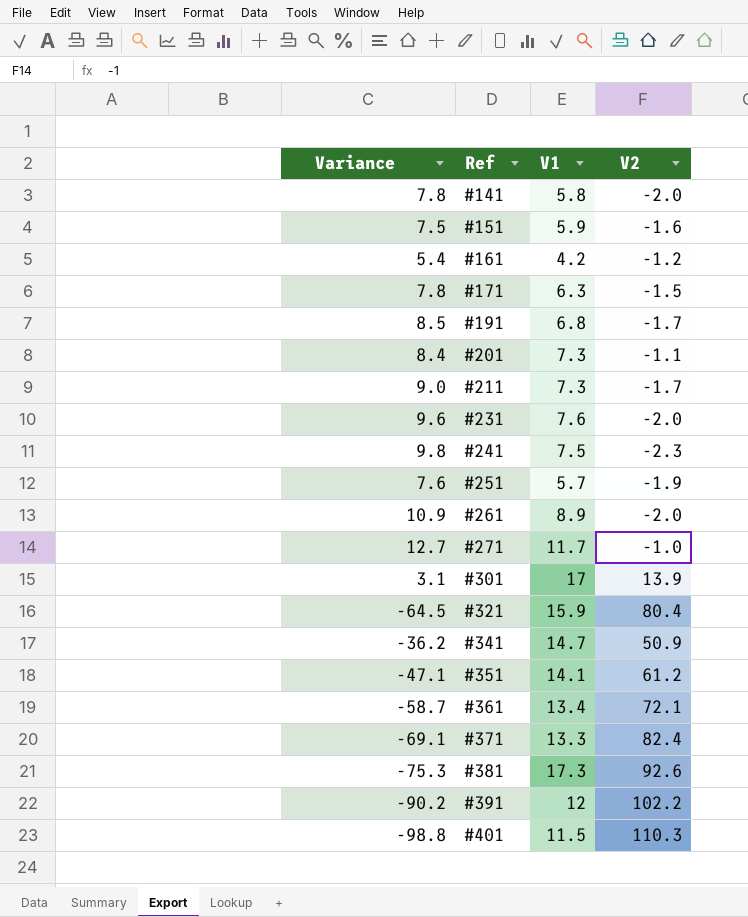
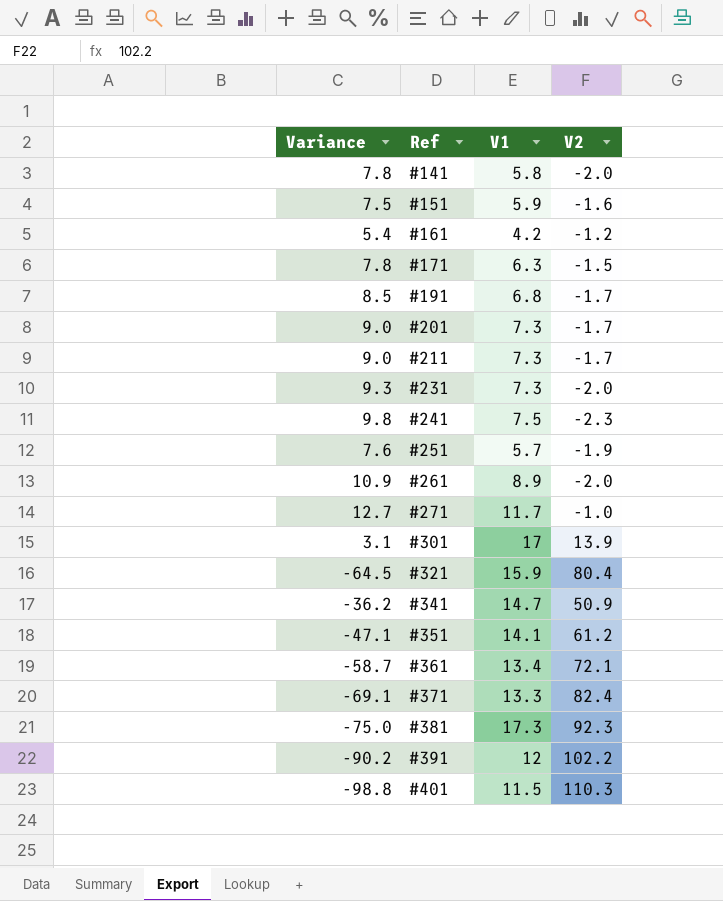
#201 | Variance: 8.4 -> 9.0
#201 | V2: -1.1 -> -1.7
#231 | Variance: 9.6 -> 9.3
#231 | V1: 7.6 -> 7.3
#381 | Variance: -75.3 -> -75.0
#381 | V2: 92.6 -> 92.3

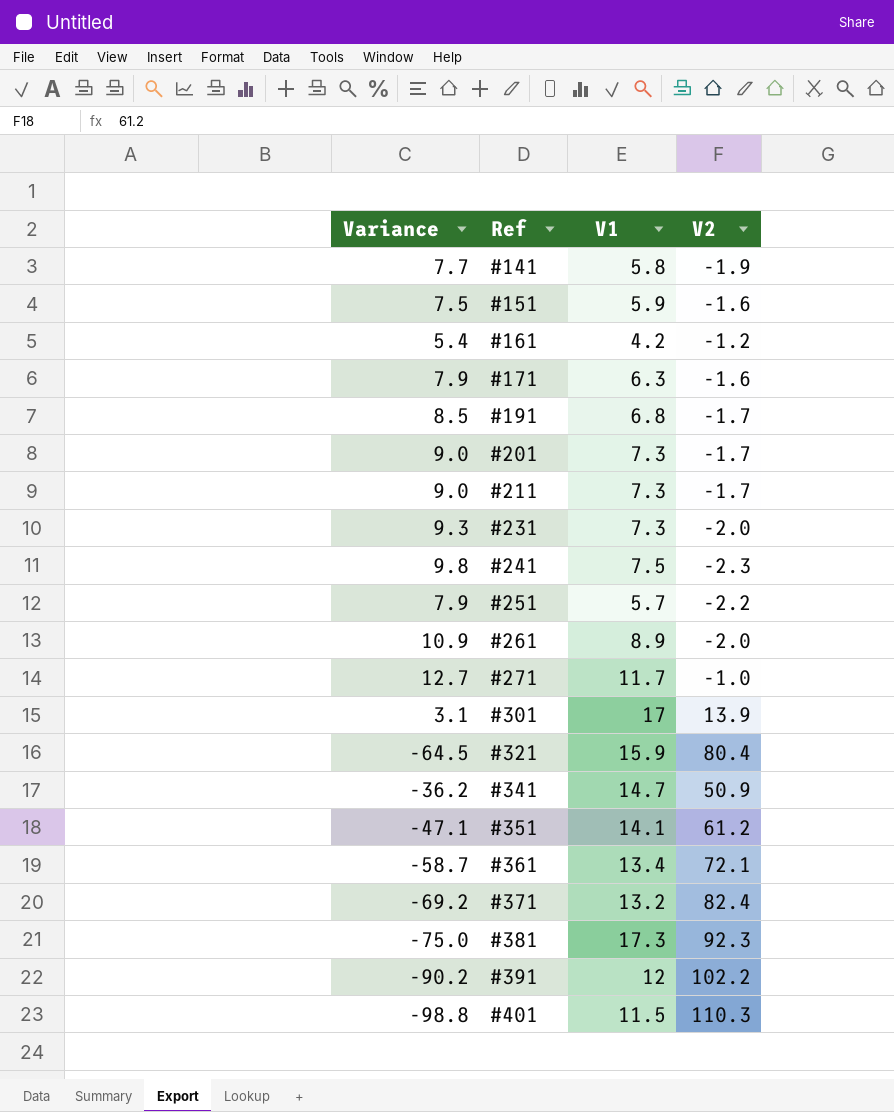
#141 | Variance: 7.8 -> 7.7
#141 | V2: -2.0 -> -1.9
#171 | Variance: 7.8 -> 7.9
#171 | V2: -1.5 -> -1.6
#251 | Variance: 7.6 -> 7.9
#251 | V2: -1.9 -> -2.2
#371 | Variance: -69.1 -> -69.2
#371 | V1: 13.3 -> 13.2

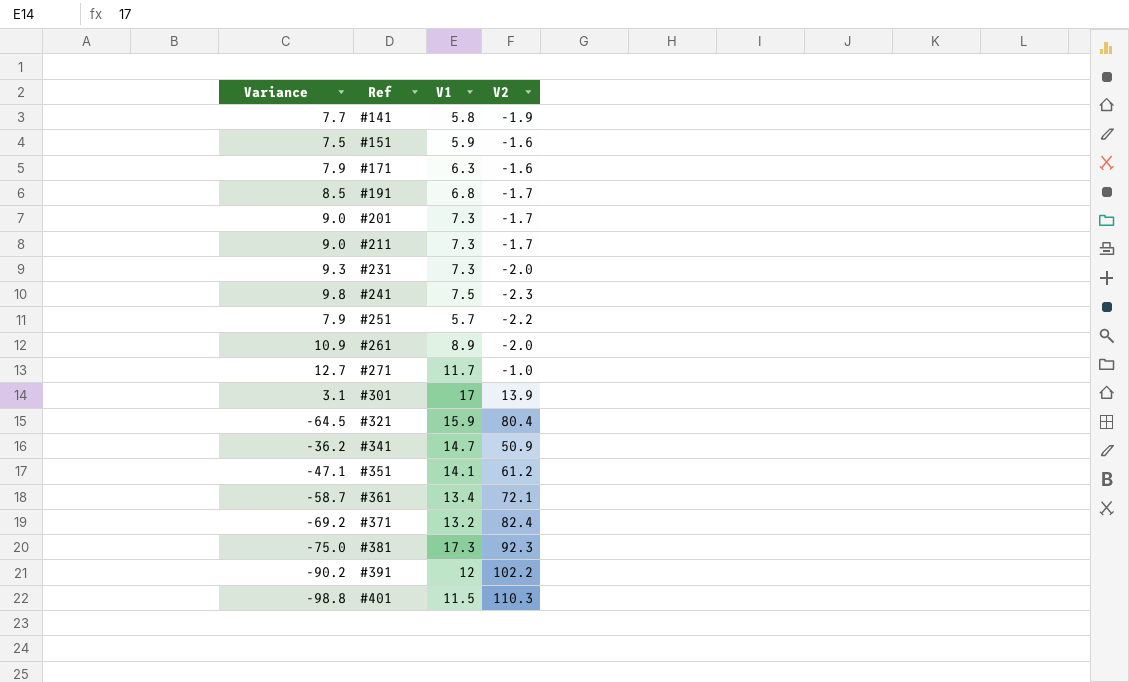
row #161: 5.4 | 4.2 | -1.2 -> none

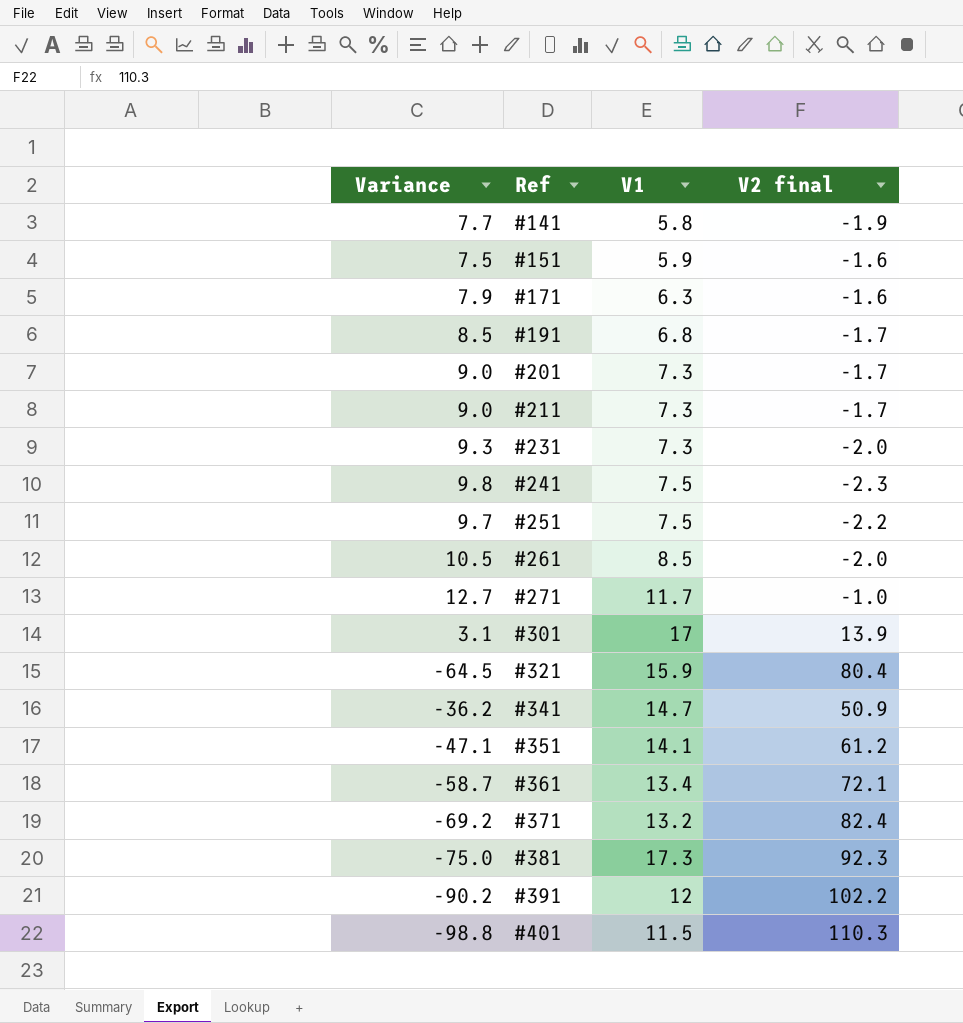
column name: V2 -> V2 final
#251 | Variance: 7.9 -> 9.7
#251 | V1: 5.7 -> 7.5
#261 | Variance: 10.9 -> 10.5
#261 | V1: 8.9 -> 8.5

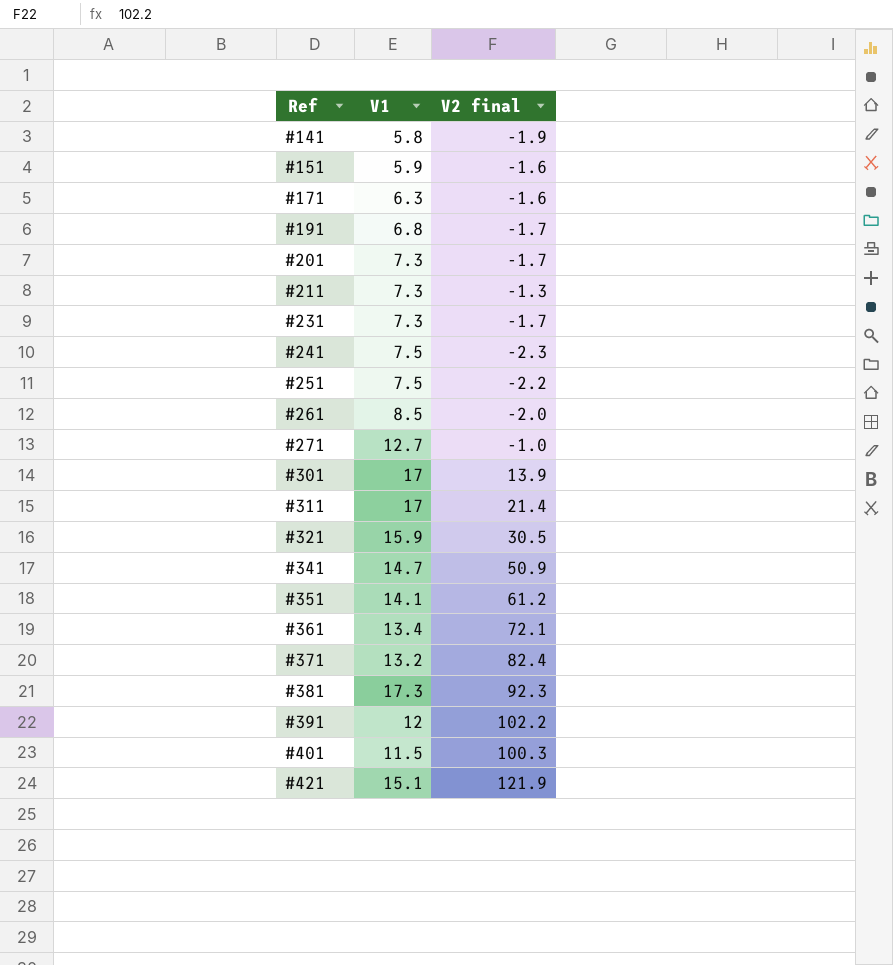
column Variance | formula: [V1] - [V2 final] -> none
#211 | V2 final: -1.7 -> -1.3
#231 | V2 final: -2.0 -> -1.7
#271 | V1: 11.7 -> 12.7
row #311: none -> 17 | 21.4
#321 | V2 final: 80.4 -> 30.5
#401 | V2 final: 110.3 -> 100.3
row #421: none -> 15.1 | 121.9

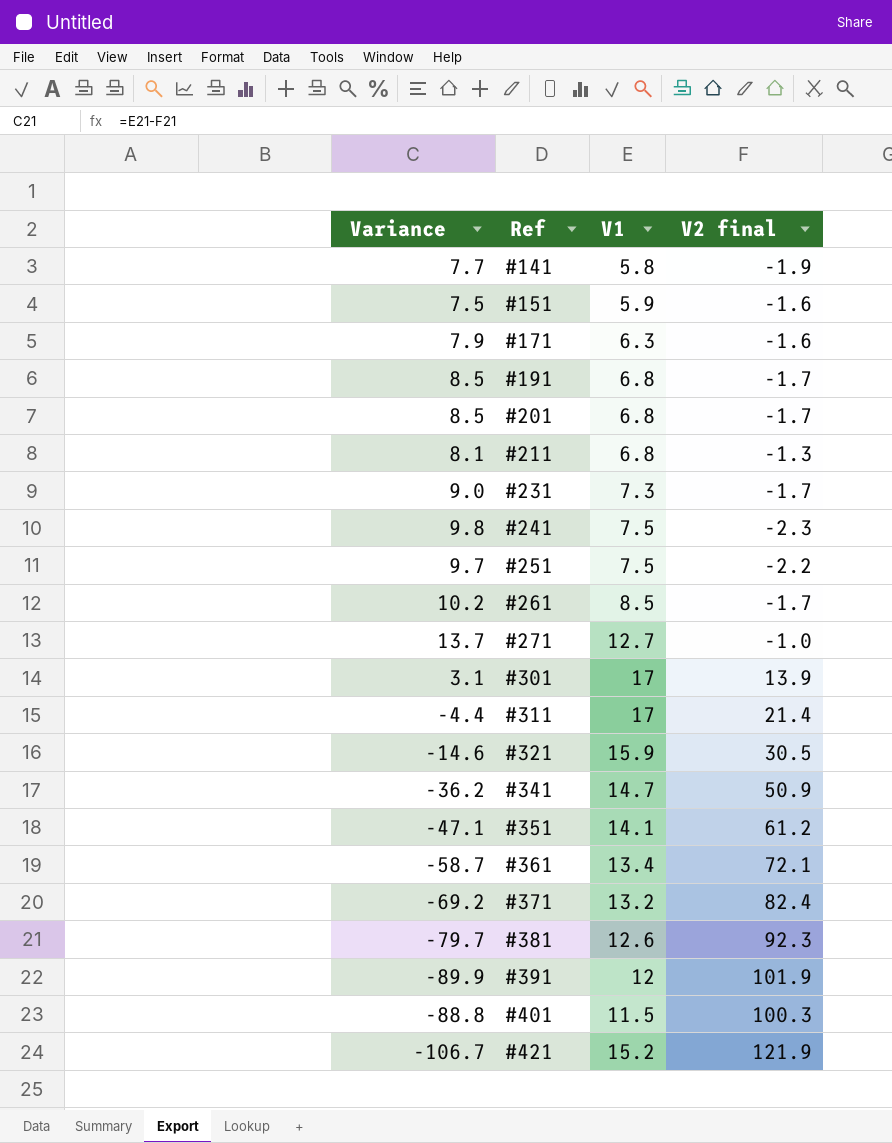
column Variance | formula: none -> [V1] - [V2 final]
#201 | V1: 7.3 -> 6.8
#211 | V1: 7.3 -> 6.8
#261 | V2 final: -2.0 -> -1.7
#381 | V1: 17.3 -> 12.6
#391 | V2 final: 102.2 -> 101.9
#421 | V1: 15.1 -> 15.2

